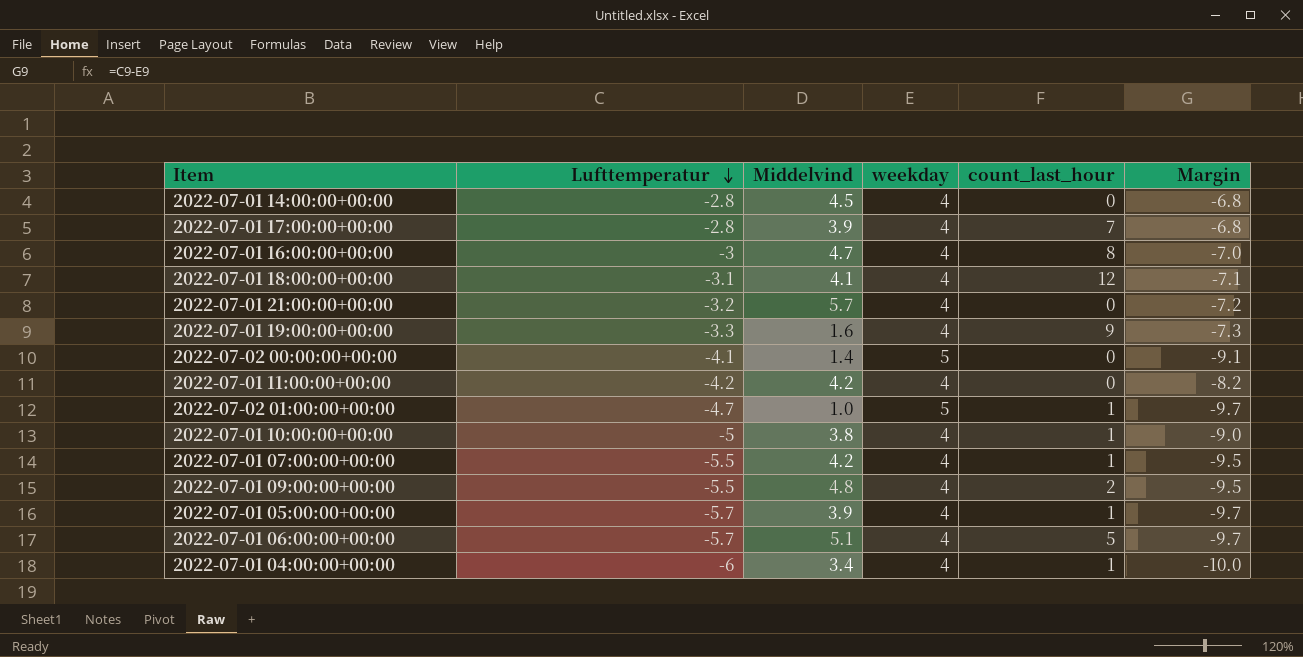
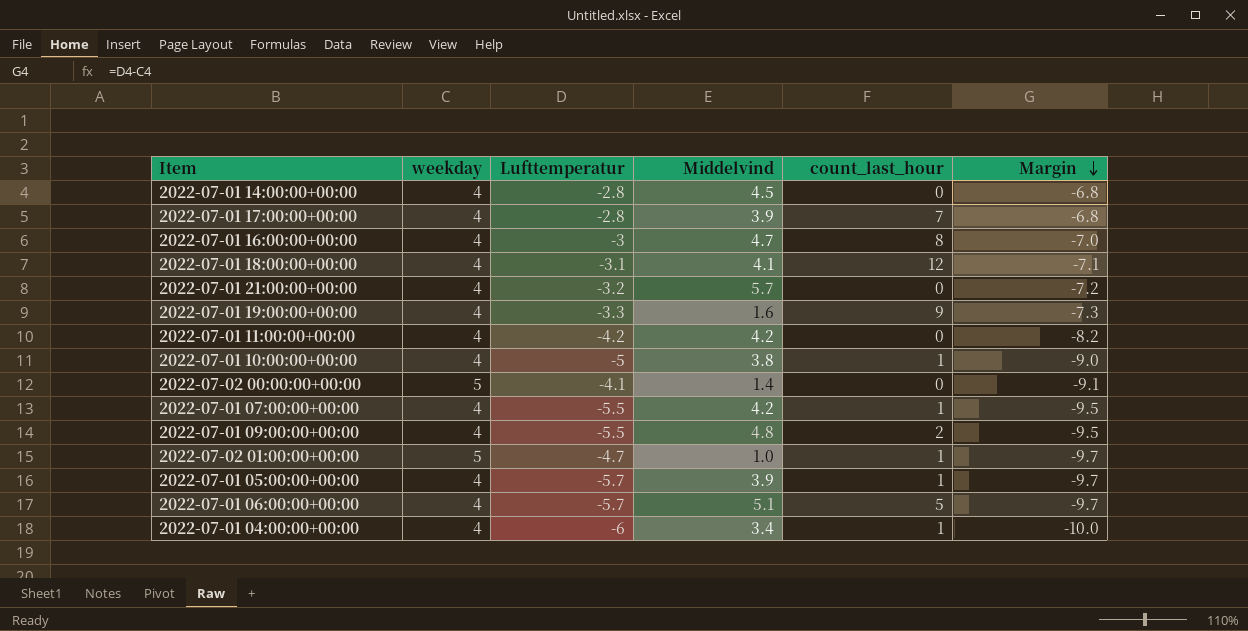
row order: Lufttemperatur descending -> Margin descending
column weekday | position: 4 -> 2

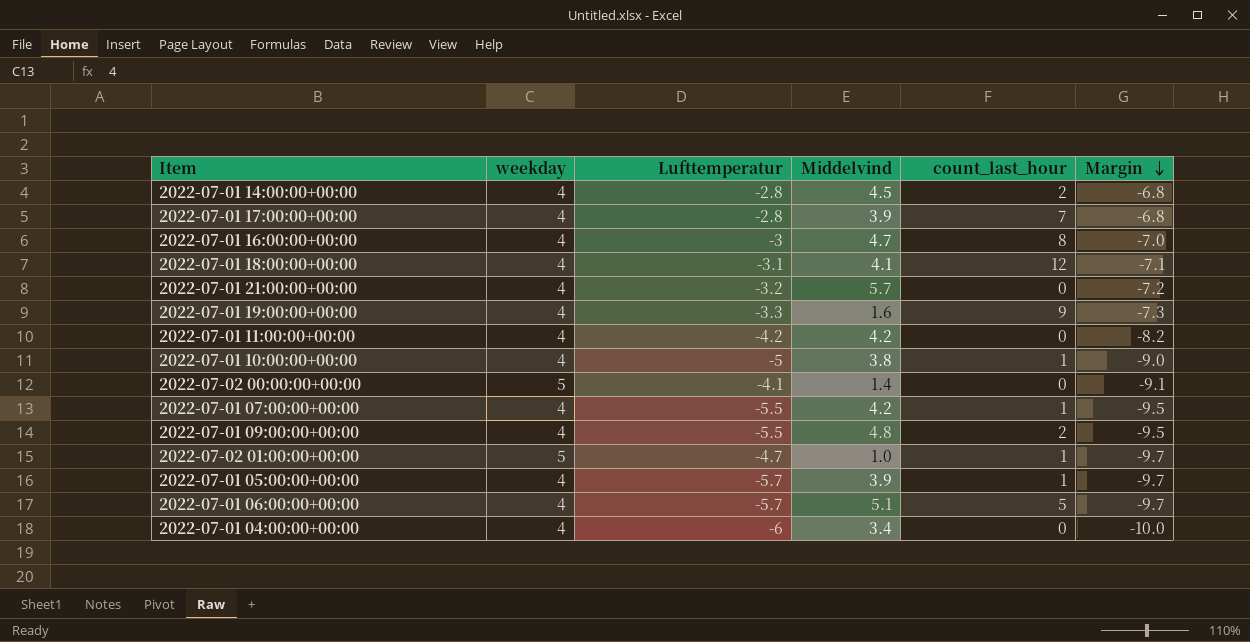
2022-07-01 14:00:00+00:00 | count_last_hour: 0 -> 2
2022-07-01 04:00:00+00:00 | count_last_hour: 1 -> 0

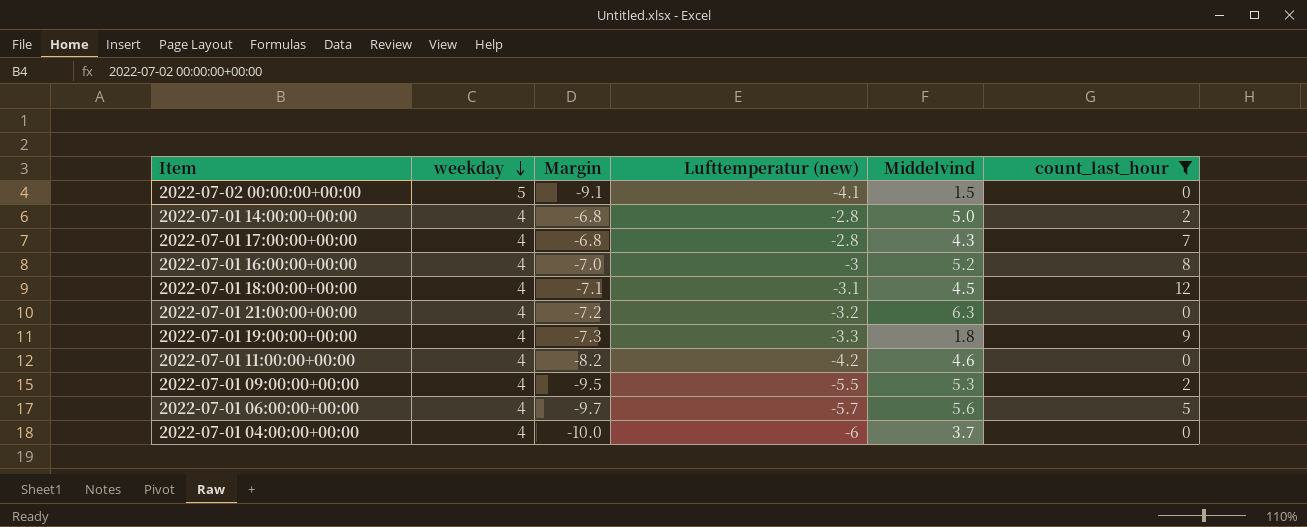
filter: none -> count_last_hour != 1
row order: Margin descending -> weekday descending
column Margin | position: 6 -> 3
column name: Lufttemperatur -> Lufttemperatur (new)
2022-07-02 00:00:00+00:00 | Middelvind: 1.4 -> 1.5
2022-07-01 14:00:00+00:00 | Middelvind: 4.5 -> 5.0
2022-07-01 17:00:00+00:00 | Middelvind: 3.9 -> 4.3
2022-07-01 16:00:00+00:00 | Middelvind: 4.7 -> 5.2
2022-07-01 18:00:00+00:00 | Middelvind: 4.1 -> 4.5
2022-07-01 21:00:00+00:00 | Middelvind: 5.7 -> 6.3
2022-07-01 19:00:00+00:00 | Middelvind: 1.6 -> 1.8
2022-07-01 11:00:00+00:00 | Middelvind: 4.2 -> 4.6
2022-07-01 09:00:00+00:00 | Middelvind: 4.8 -> 5.3
2022-07-01 06:00:00+00:00 | Middelvind: 5.1 -> 5.6
2022-07-01 04:00:00+00:00 | Middelvind: 3.4 -> 3.7

